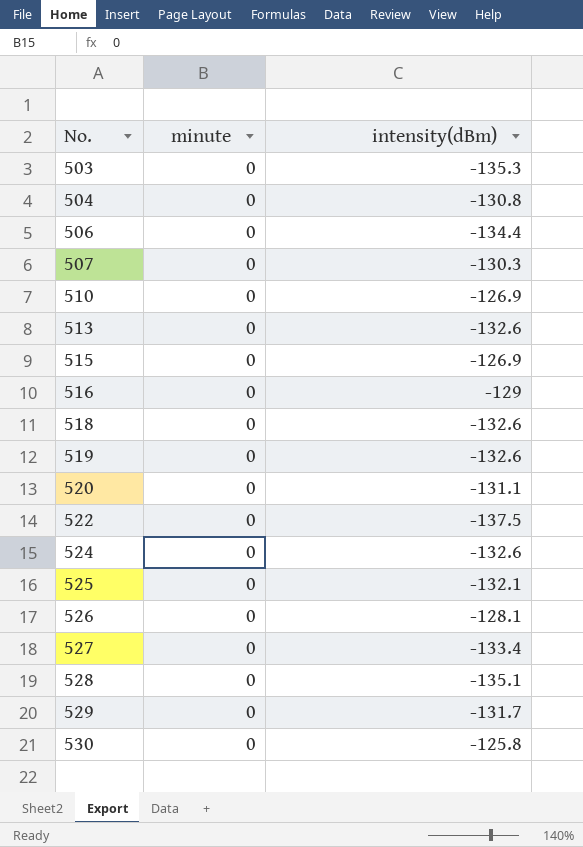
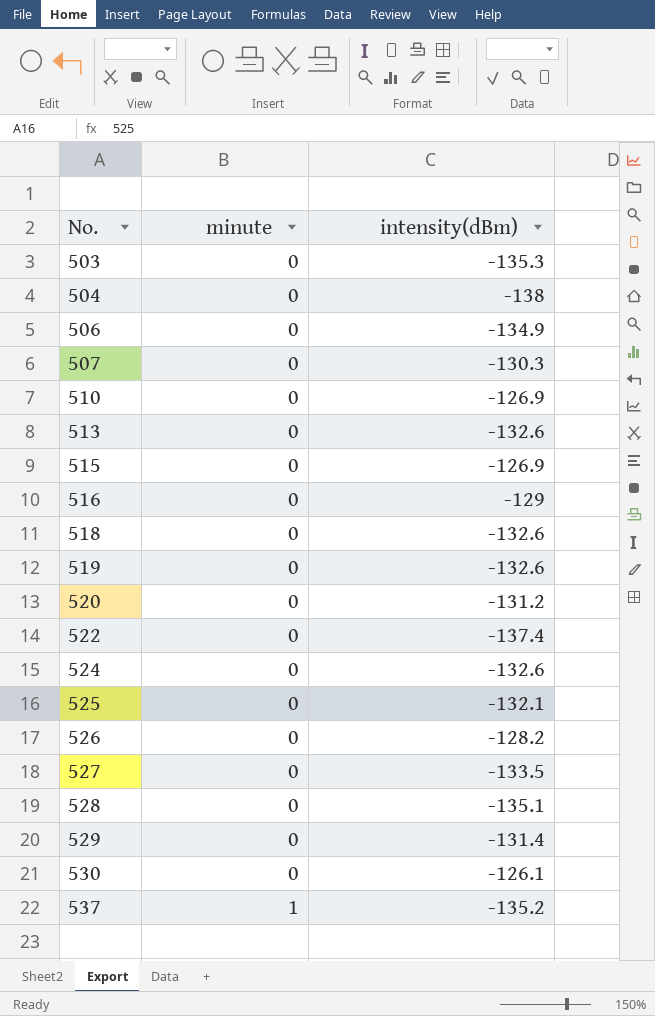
504 | intensity(dBm): -130.8 -> -138
506 | intensity(dBm): -134.4 -> -134.9
520 | intensity(dBm): -131.1 -> -131.2
522 | intensity(dBm): -137.5 -> -137.4
526 | intensity(dBm): -128.1 -> -128.2
527 | intensity(dBm): -133.4 -> -133.5
529 | intensity(dBm): -131.7 -> -131.4
530 | intensity(dBm): -125.8 -> -126.1
row 537: none -> 1 | -135.2

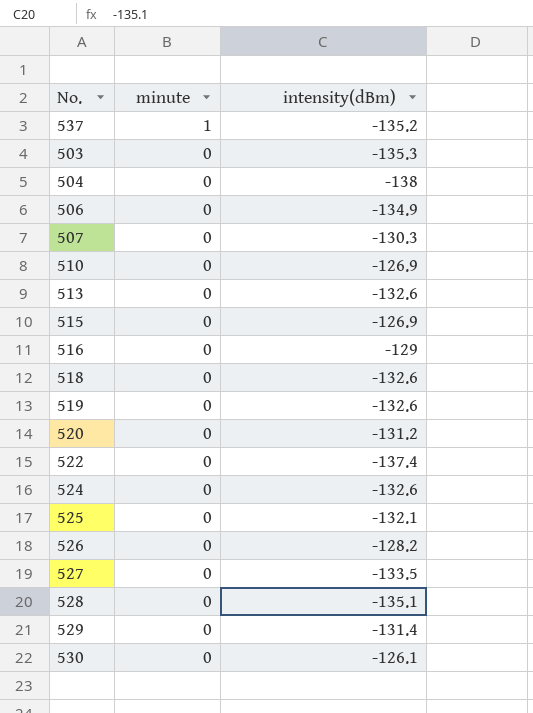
row order: No. ascending -> minute descending

